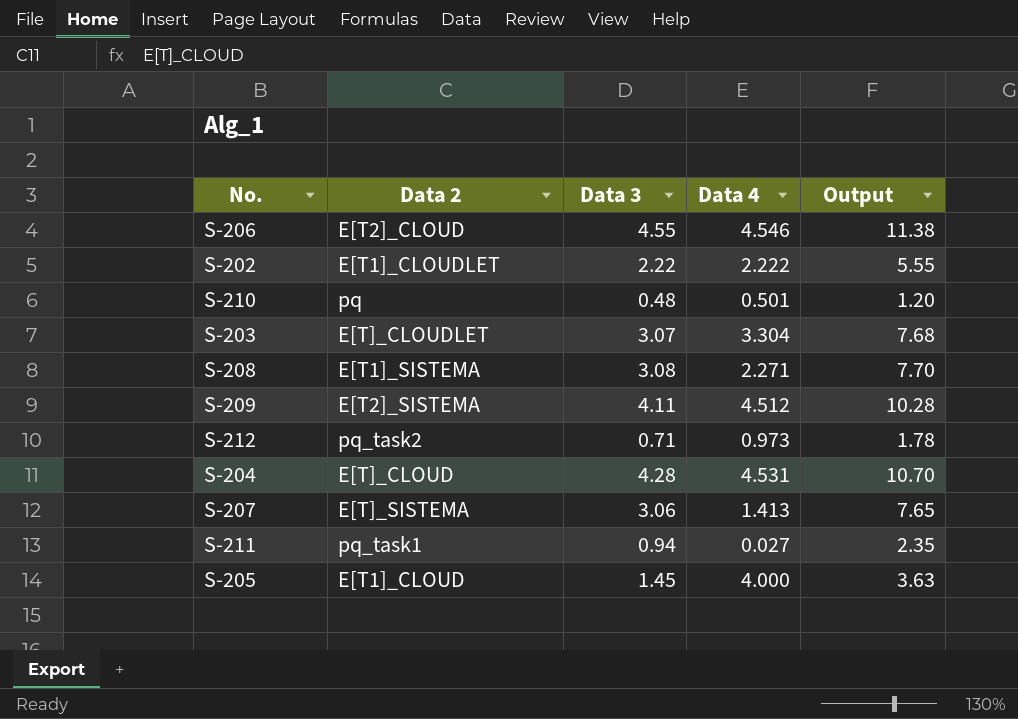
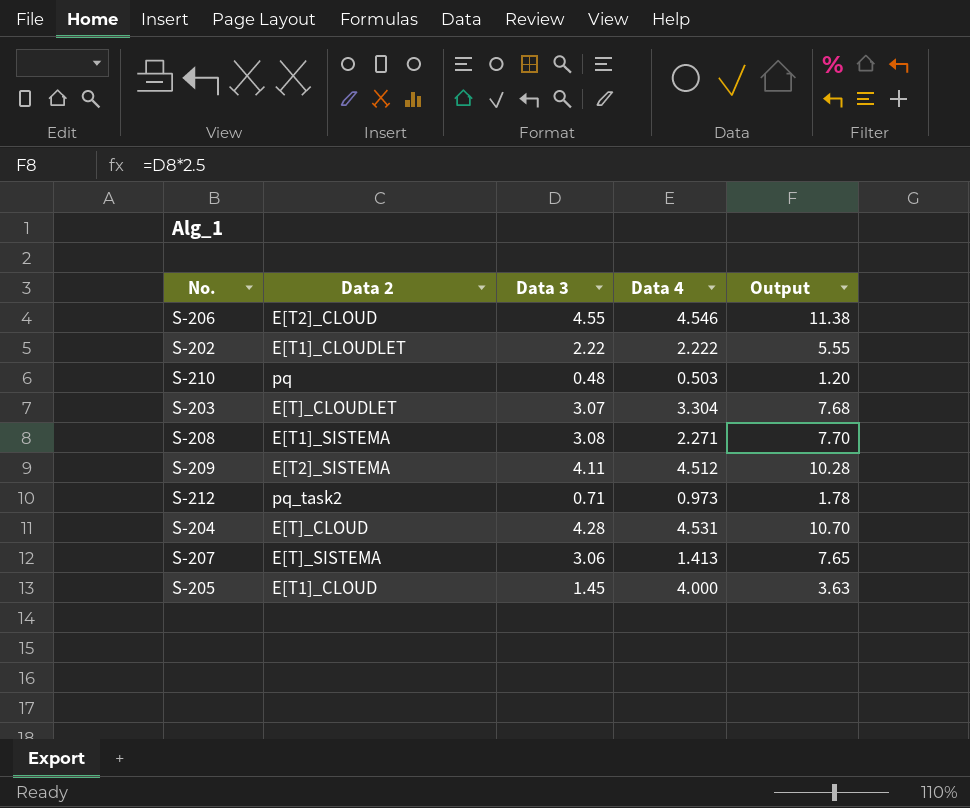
row S-211: pq_task1 | 0.94 | 0.027 | 2.35 -> none
S-210 | Data 4: 0.501 -> 0.503

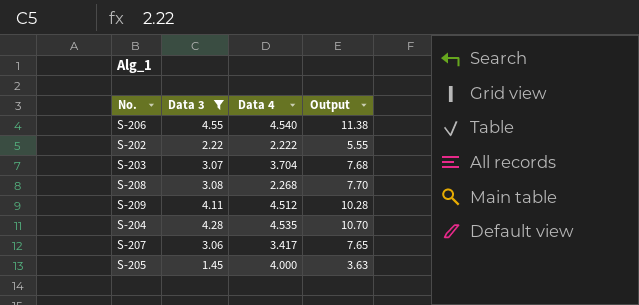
filter: none -> Data 3 >= 1.45
column Data 2 | position: 2 -> none
S-206 | Data 4: 4.546 -> 4.540
S-203 | Data 4: 3.304 -> 3.704
S-208 | Data 4: 2.271 -> 2.268
S-204 | Data 4: 4.531 -> 4.535
S-207 | Data 4: 1.413 -> 3.417

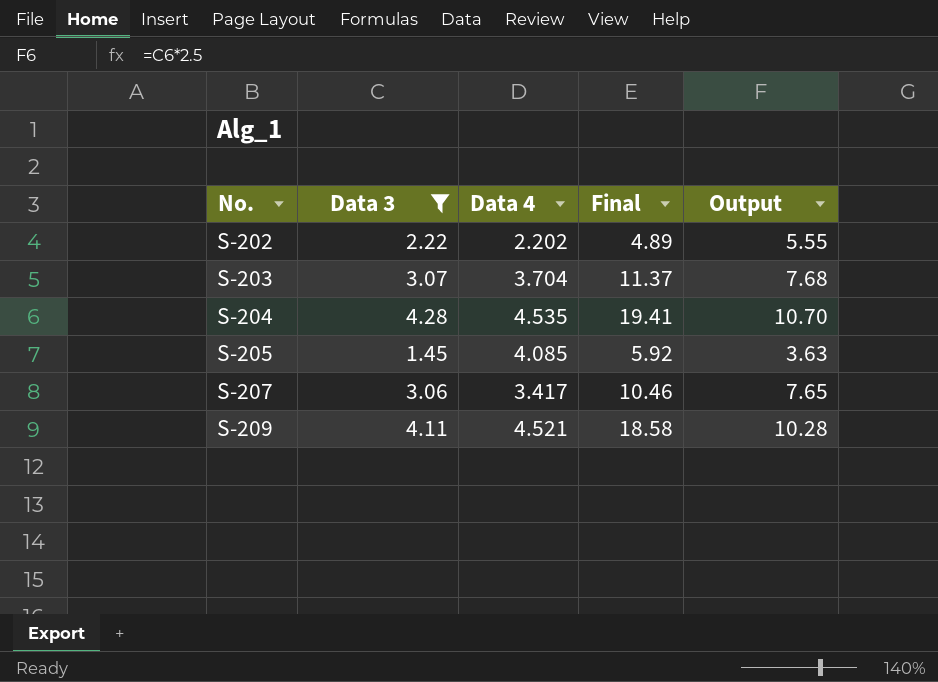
row order: none -> No. ascending
column Final | formula: none -> [Data 3] * [Data 4]
row S-206: 4.55 | 4.540 | 11.38 -> none
row S-208: 3.08 | 2.268 | 7.70 -> none
S-202 | Data 4: 2.222 -> 2.202
S-205 | Data 4: 4.000 -> 4.085
S-209 | Data 4: 4.512 -> 4.521

